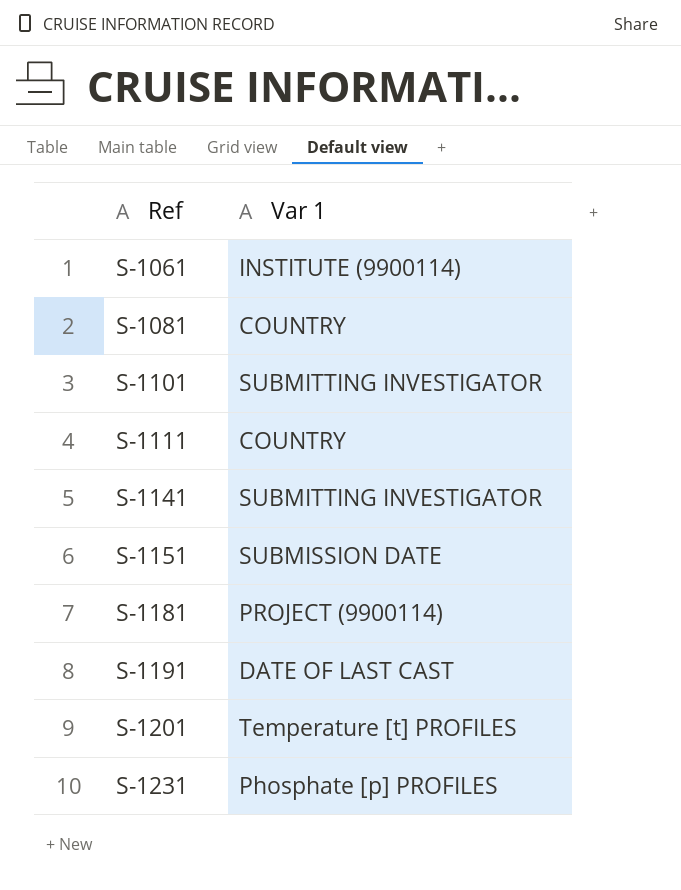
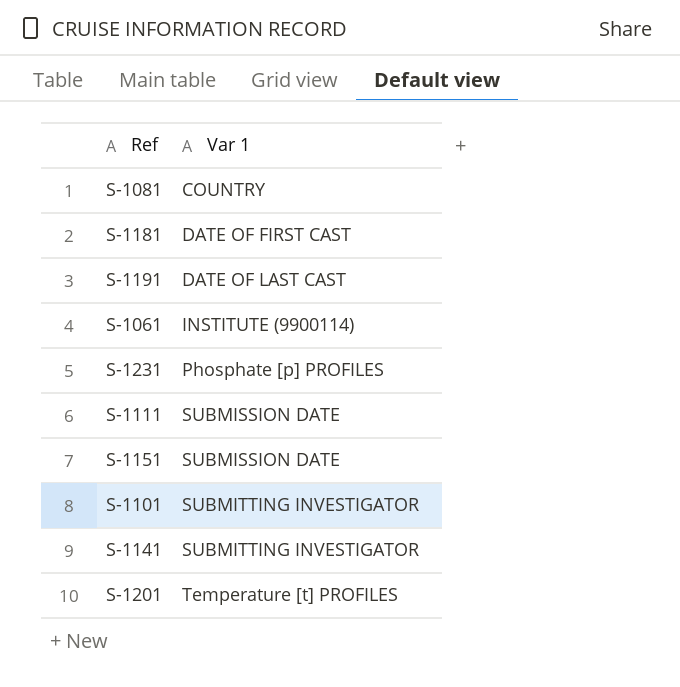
row order: Ref ascending -> Var 1 ascending
S-1181 | Var 1: PROJECT (9900114) -> DATE OF FIRST CAST
S-1111 | Var 1: COUNTRY -> SUBMISSION DATE

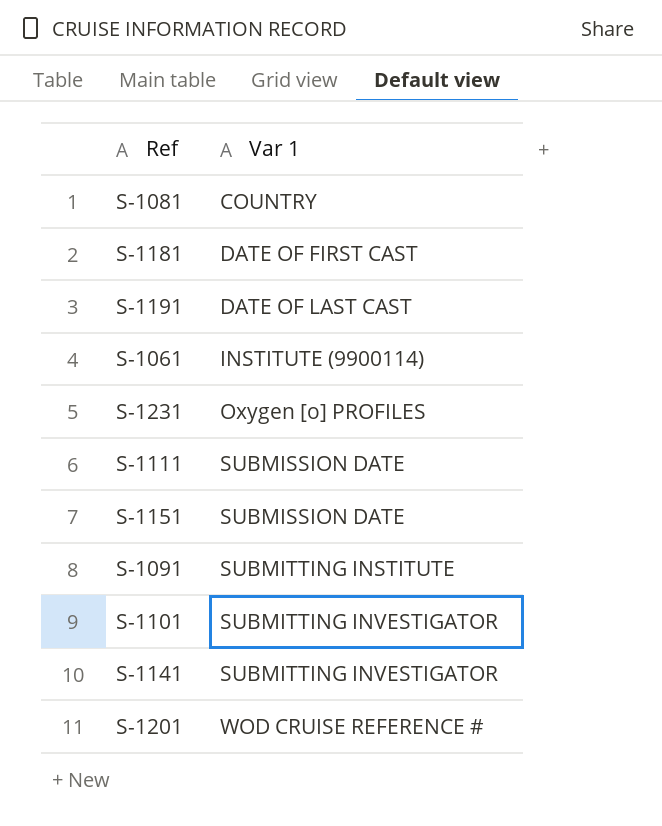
S-1231 | Var 1: Phosphate [p] PROFILES -> Oxygen [o] PROFILES
row S-1091: none -> SUBMITTING INSTITUTE
S-1201 | Var 1: Temperature [t] PROFILES -> WOD CRUISE REFERENCE #

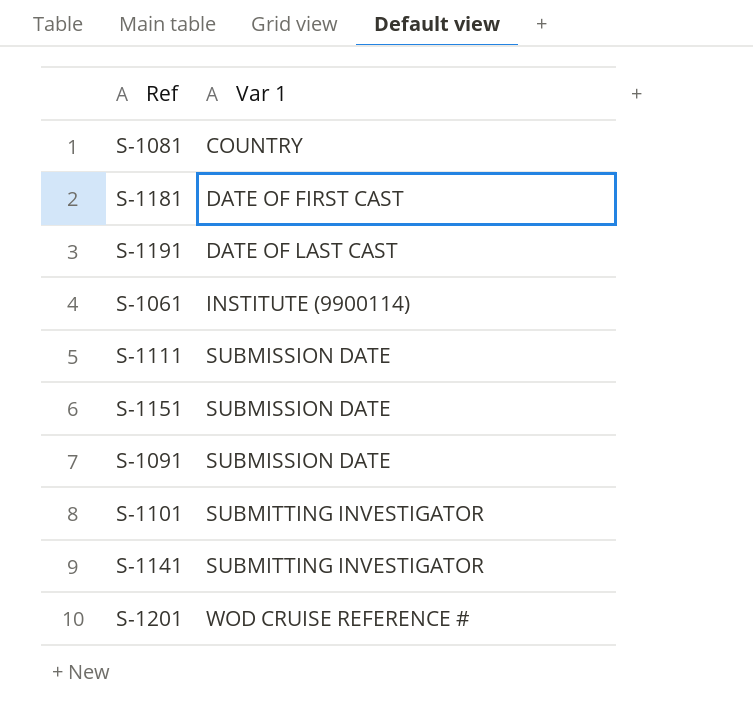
row S-1231: Oxygen [o] PROFILES -> none
S-1091 | Var 1: SUBMITTING INSTITUTE -> SUBMISSION DATE

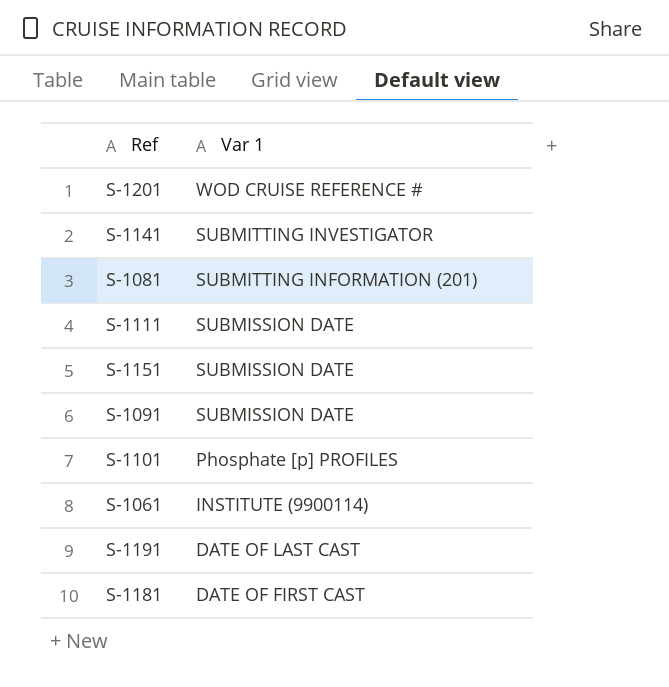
row order: Var 1 ascending -> Var 1 descending
S-1081 | Var 1: COUNTRY -> SUBMITTING INFORMATION (201)
S-1101 | Var 1: SUBMITTING INVESTIGATOR -> Phosphate [p] PROFILES

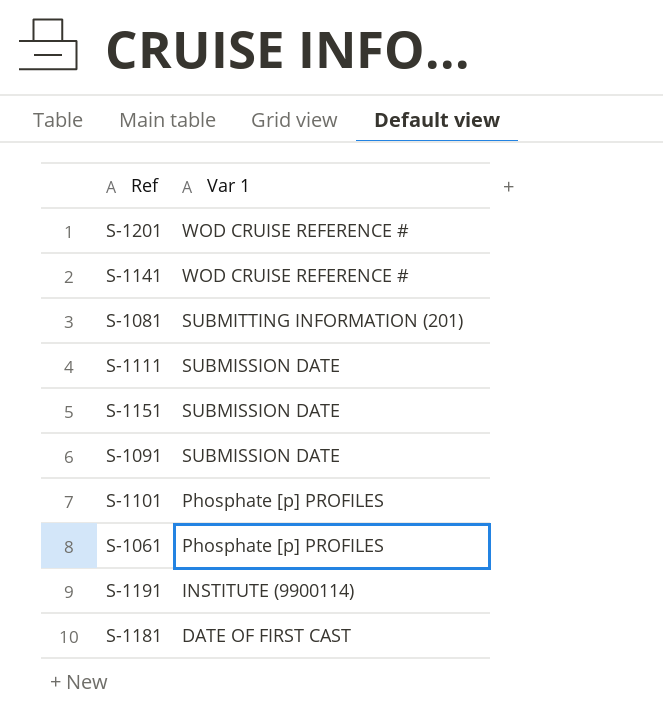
S-1141 | Var 1: SUBMITTING INVESTIGATOR -> WOD CRUISE REFERENCE #
S-1061 | Var 1: INSTITUTE (9900114) -> Phosphate [p] PROFILES
S-1191 | Var 1: DATE OF LAST CAST -> INSTITUTE (9900114)

